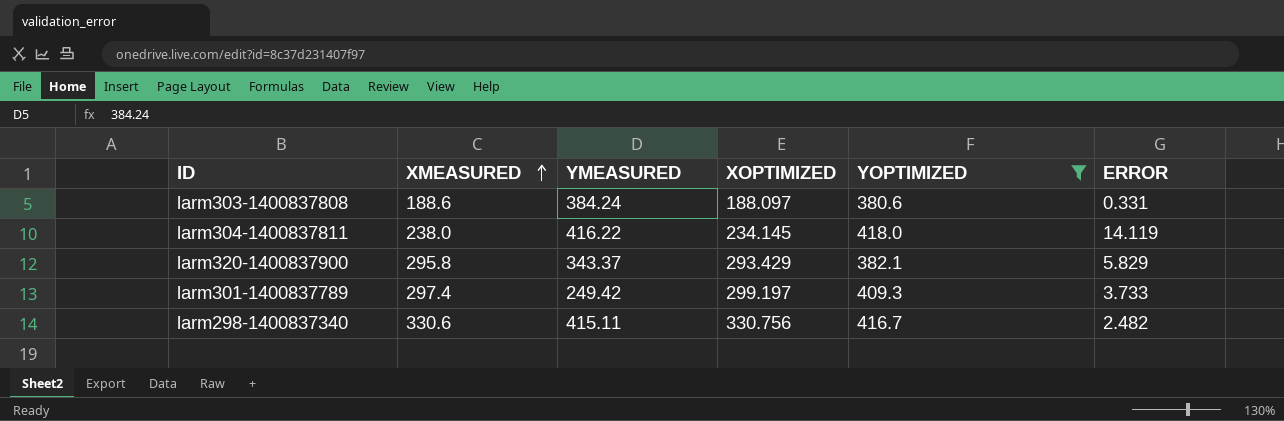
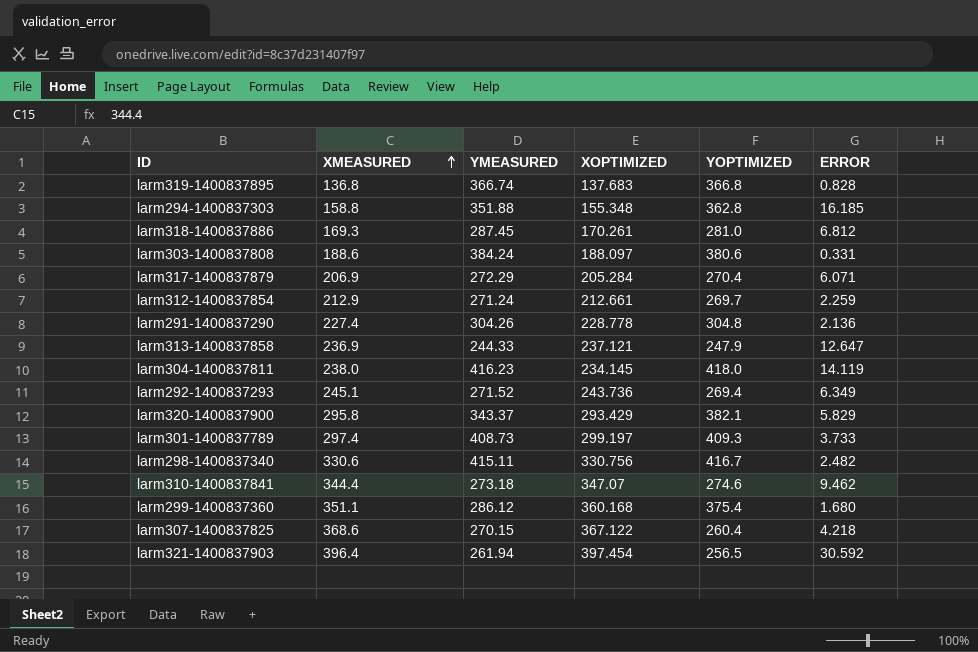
filter: YOPTIMIZED >= 380.6 -> none
larm304-1400837811 | YMEASURED: 416.22 -> 416.23
larm301-1400837789 | YMEASURED: 249.42 -> 408.73

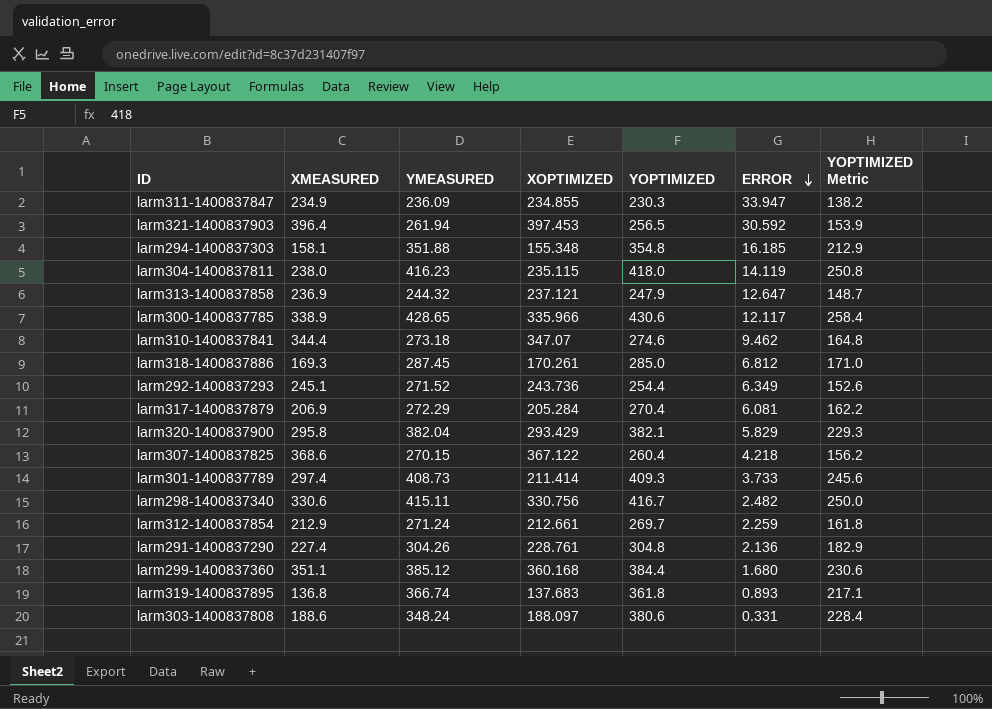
row order: XMEASURED ascending -> ERROR descending
column YOPTIMIZED Metric | formula: none -> [YOPTIMIZED] * 0.6
row larm311-1400837847: none -> 234.9 | 236.09 | 234.855 | 230.3 | 33.947 | 138.2
larm321-1400837903 | XOPTIMIZED: 397.454 -> 397.453
larm294-1400837303 | XMEASURED: 158.8 -> 158.1
larm294-1400837303 | YOPTIMIZED: 362.8 -> 354.8
larm304-1400837811 | XOPTIMIZED: 234.145 -> 235.115
larm313-1400837858 | YMEASURED: 244.33 -> 244.32
row larm300-1400837785: none -> 338.9 | 428.65 | 335.966 | 430.6 | 12.117 | 258.4
larm318-1400837886 | YOPTIMIZED: 281.0 -> 285.0
larm292-1400837293 | YOPTIMIZED: 269.4 -> 254.4
larm317-1400837879 | ERROR: 6.071 -> 6.081
larm320-1400837900 | YMEASURED: 343.37 -> 382.04
larm301-1400837789 | XOPTIMIZED: 299.197 -> 211.414
larm291-1400837290 | XOPTIMIZED: 228.778 -> 228.761
larm299-1400837360 | YMEASURED: 286.12 -> 385.12
larm299-1400837360 | YOPTIMIZED: 375.4 -> 384.4
larm319-1400837895 | YOPTIMIZED: 366.8 -> 361.8
larm319-1400837895 | ERROR: 0.828 -> 0.893
larm303-1400837808 | YMEASURED: 384.24 -> 348.24

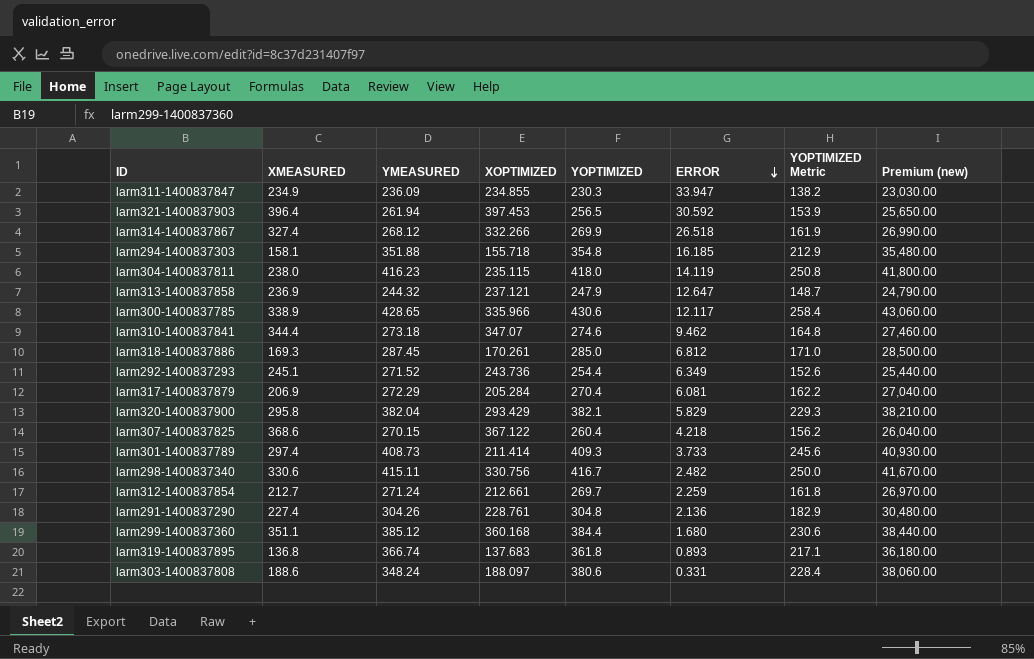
column Premium (new) | formula: none -> [YOPTIMIZED] * 100
row larm314-1400837867: none -> 327.4 | 268.12 | 332.266 | 269.9 | 26.518 | 161.9 | 26,990.00
larm294-1400837303 | XOPTIMIZED: 155.348 -> 155.718
larm312-1400837854 | XMEASURED: 212.9 -> 212.7

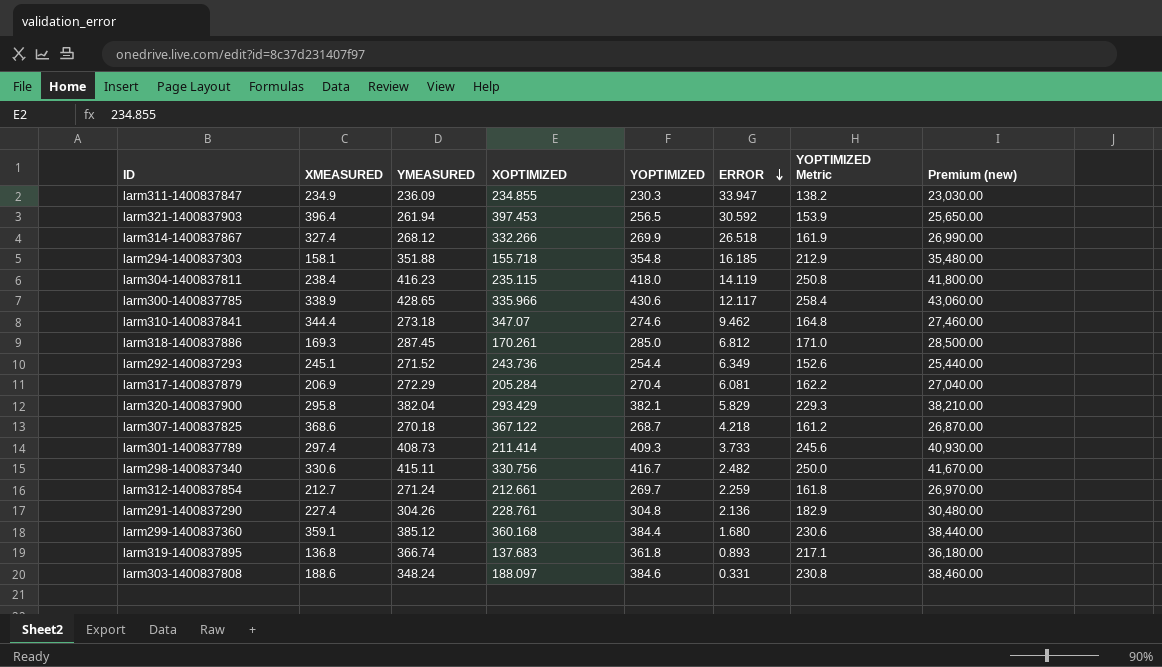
row larm313-1400837858: 236.9 | 244.32 | 237.121 | 247.9 | 12.647 | 148.7 | 24,790.00 -> none
larm304-1400837811 | XMEASURED: 238.0 -> 238.4
larm307-1400837825 | YMEASURED: 270.15 -> 270.18
larm307-1400837825 | YOPTIMIZED: 260.4 -> 268.7
larm307-1400837825 | YOPTIMIZED Metric: 156.2 -> 161.2
larm307-1400837825 | Premium (new): 26,040.00 -> 26,870.00
larm299-1400837360 | XMEASURED: 351.1 -> 359.1
larm303-1400837808 | YOPTIMIZED: 380.6 -> 384.6
larm303-1400837808 | YOPTIMIZED Metric: 228.4 -> 230.8
larm303-1400837808 | Premium (new): 38,060.00 -> 38,460.00

